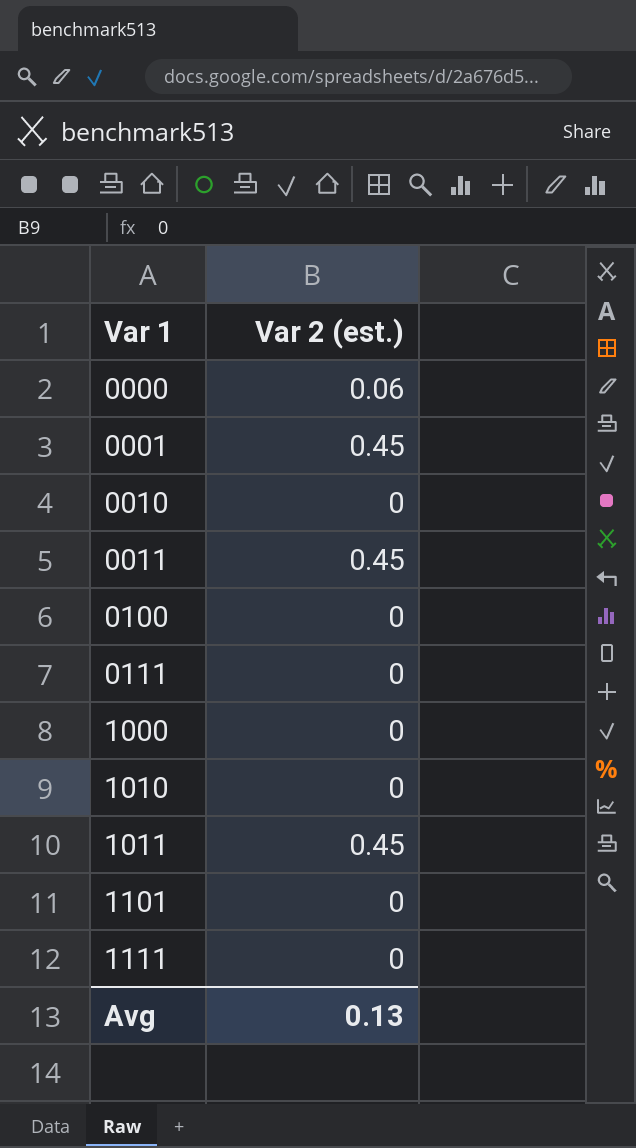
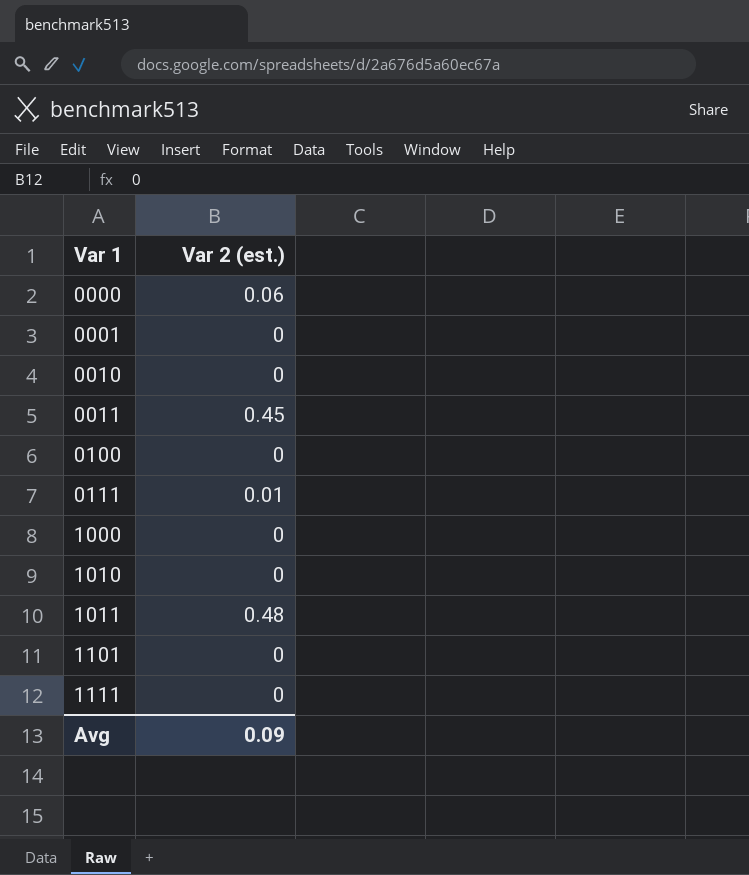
0001 | Var 2 (est.): 0.45 -> 0
0111 | Var 2 (est.): 0 -> 0.01
1011 | Var 2 (est.): 0.45 -> 0.48
Avg | Var 2 (est.): 0.13 -> 0.09

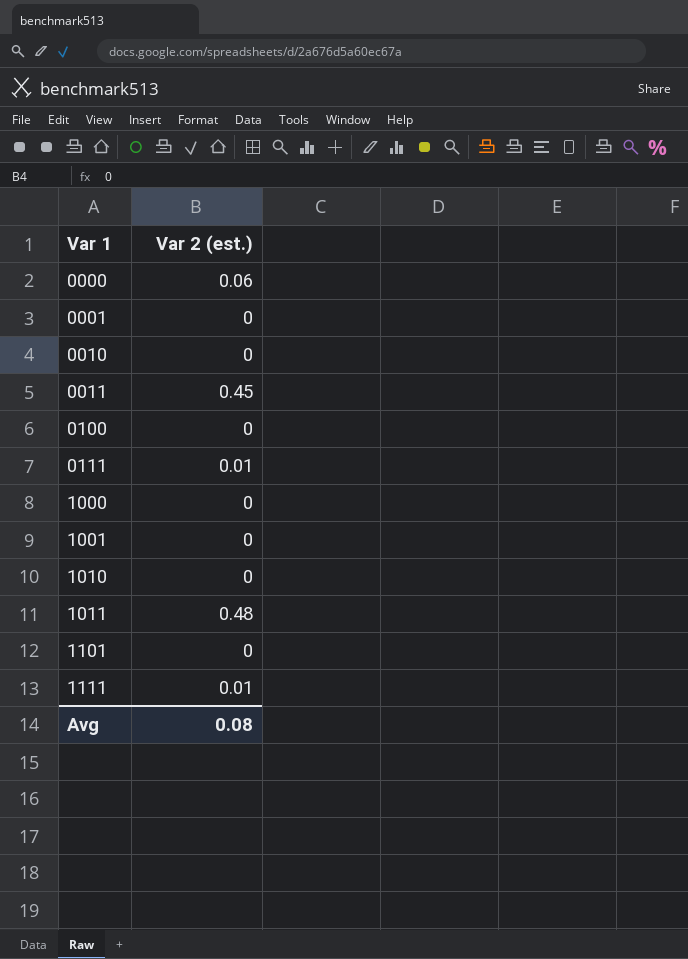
row 1001: none -> 0
1111 | Var 2 (est.): 0 -> 0.01
Avg | Var 2 (est.): 0.09 -> 0.08

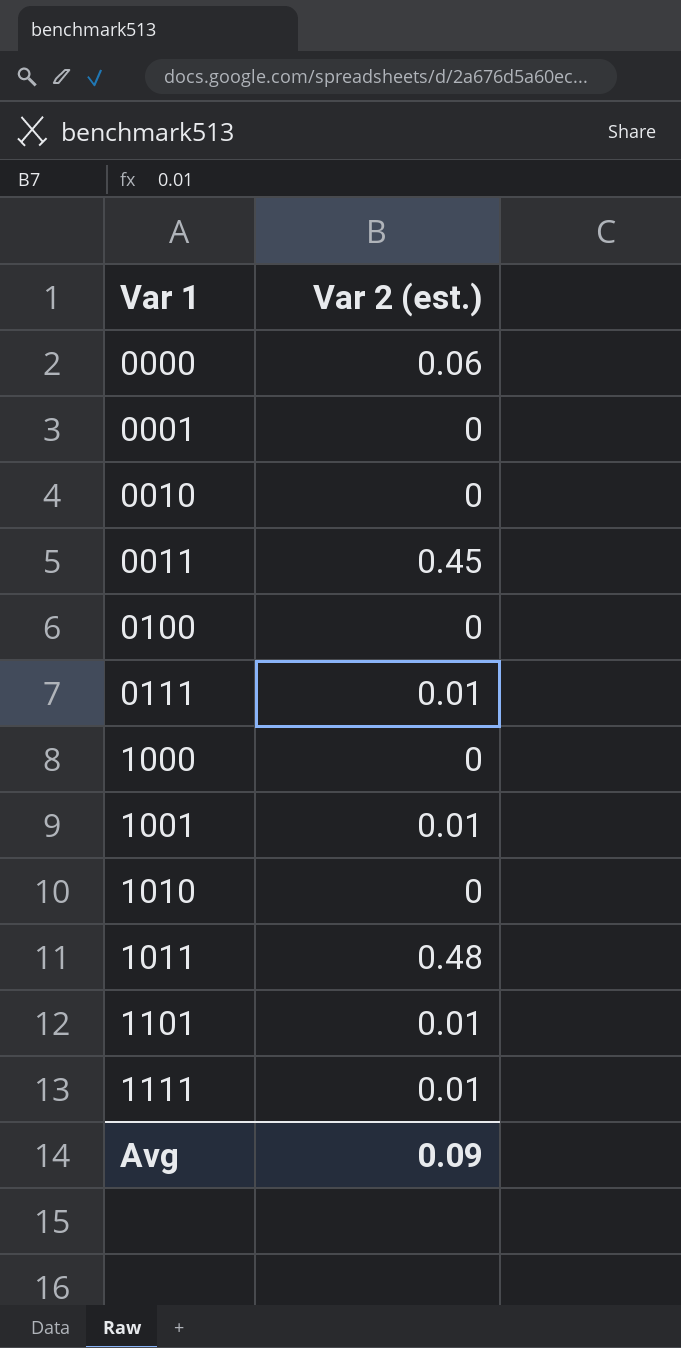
1001 | Var 2 (est.): 0 -> 0.01
1101 | Var 2 (est.): 0 -> 0.01
Avg | Var 2 (est.): 0.08 -> 0.09

